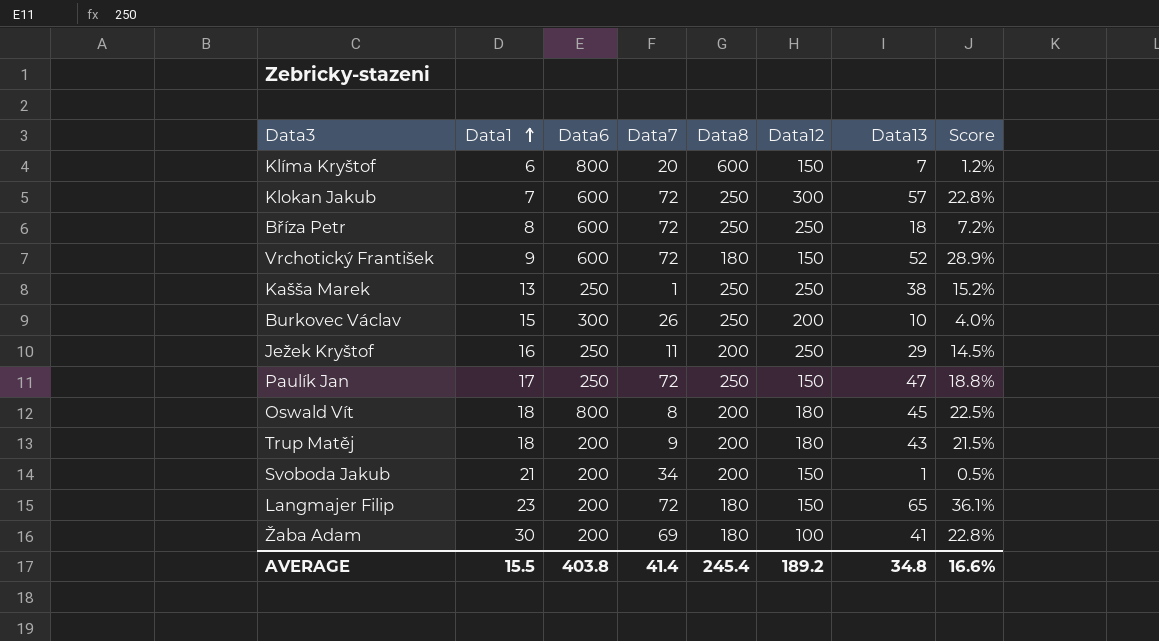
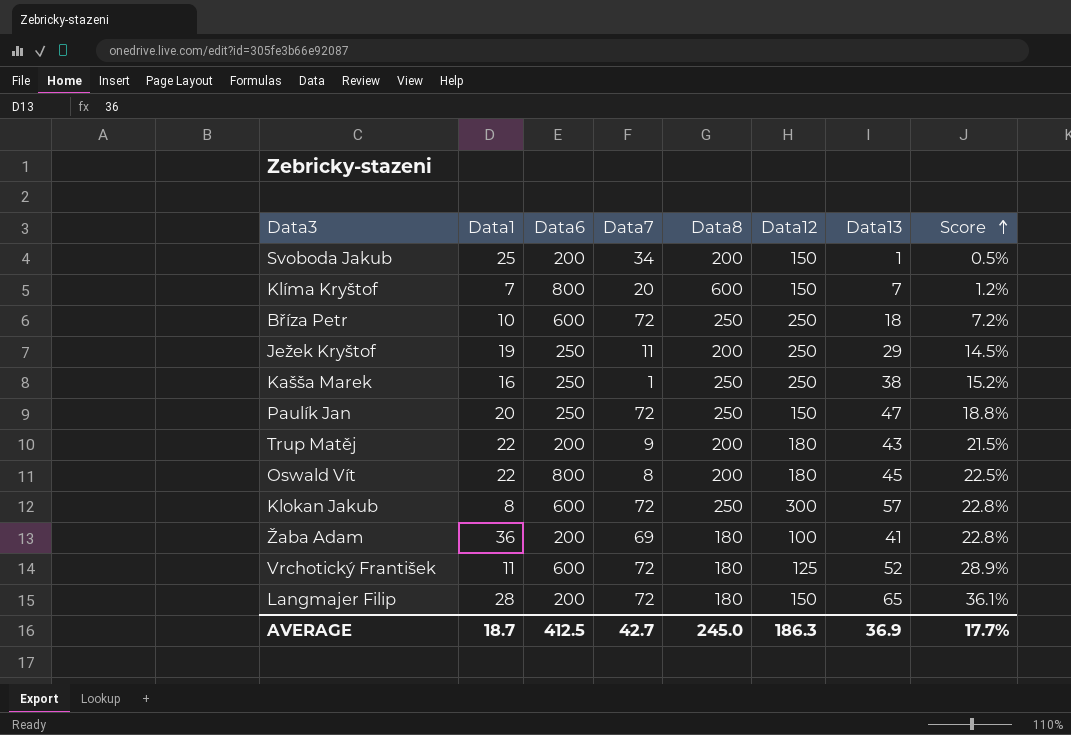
row order: Data1 ascending -> Score ascending
row Burkovec Václav: 15 | 300 | 26 | 250 | 200 | 10 | 4.0% -> none
Svoboda Jakub | Data1: 21 -> 25
Klíma Kryštof | Data1: 6 -> 7
Bříza Petr | Data1: 8 -> 10
Ježek Kryštof | Data1: 16 -> 19
Kašša Marek | Data1: 13 -> 16
Paulík Jan | Data1: 17 -> 20
Trup Matěj | Data1: 18 -> 22
Oswald Vít | Data1: 18 -> 22
Klokan Jakub | Data1: 7 -> 8
Žaba Adam | Data1: 30 -> 36
Vrchotický František | Data1: 9 -> 11
Vrchotický František | Data12: 150 -> 125
Langmajer Filip | Data1: 23 -> 28
AVERAGE | Data1: 15.5 -> 18.7
AVERAGE | Data6: 403.8 -> 412.5
AVERAGE | Data7: 41.4 -> 42.7
AVERAGE | Data8: 245.4 -> 245.0
AVERAGE | Data12: 189.2 -> 186.3
AVERAGE | Data13: 34.8 -> 36.9
AVERAGE | Score: 16.6% -> 17.7%

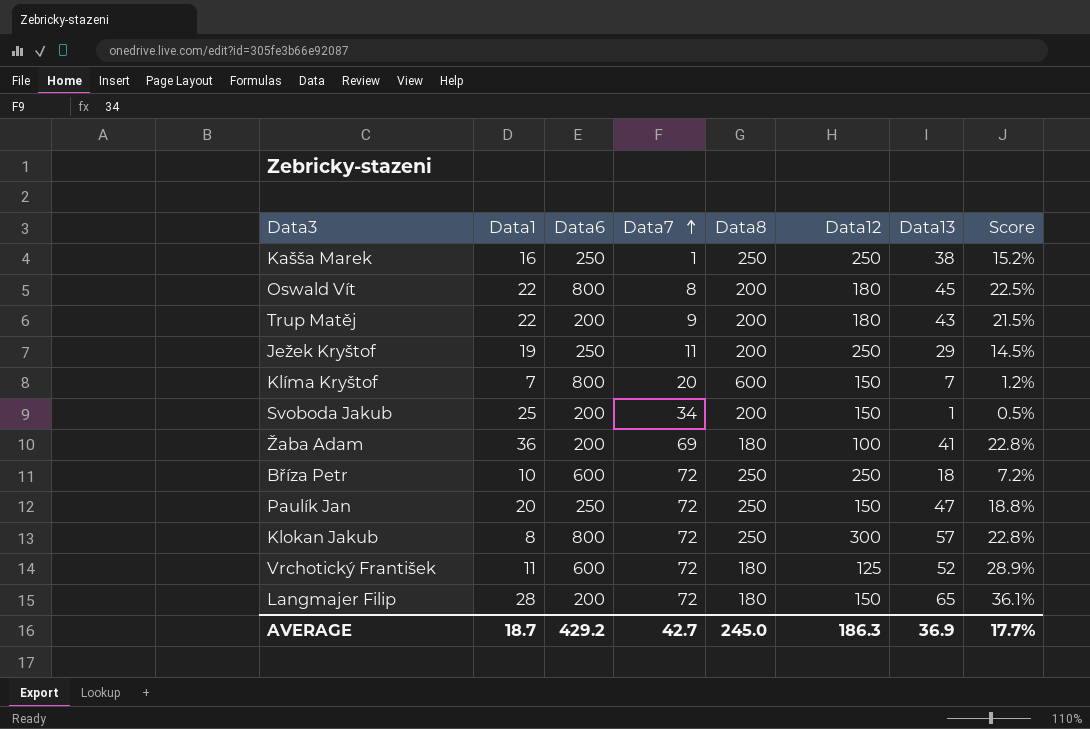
row order: Score ascending -> Data7 ascending
Klokan Jakub | Data6: 600 -> 800
AVERAGE | Data6: 412.5 -> 429.2

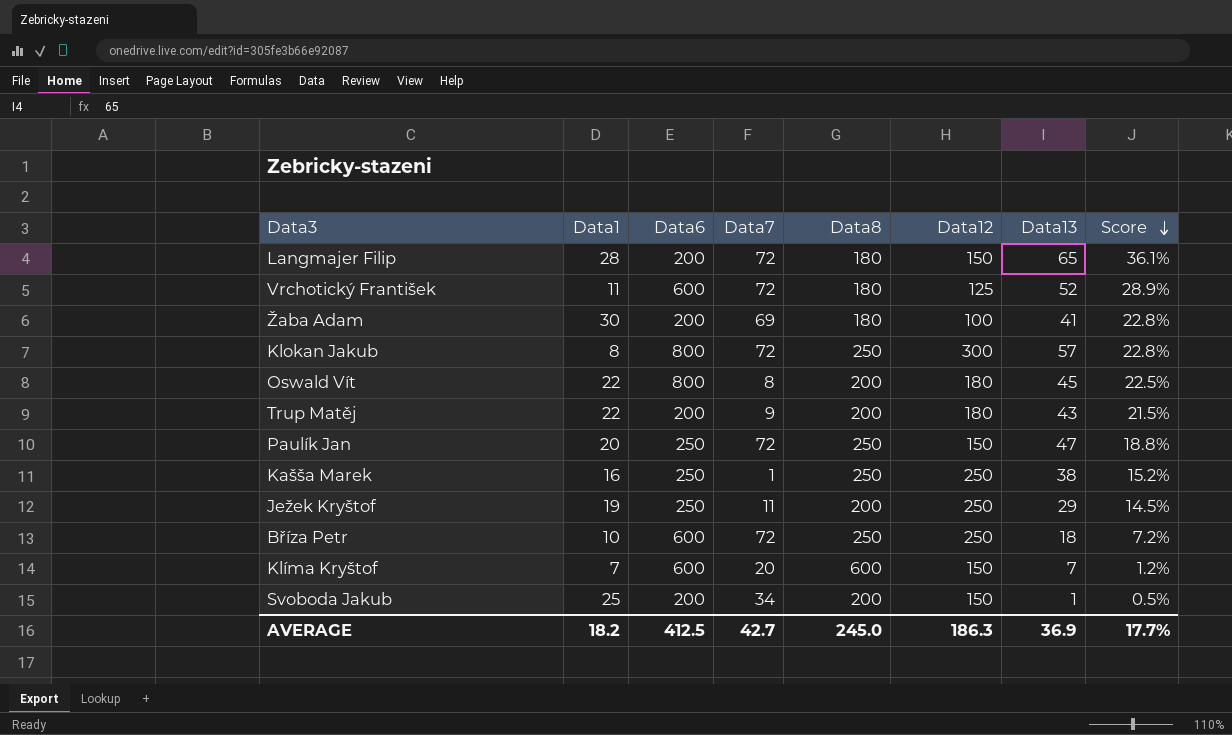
row order: Data7 ascending -> Score descending
Žaba Adam | Data1: 36 -> 30
Klíma Kryštof | Data6: 800 -> 600
AVERAGE | Data1: 18.7 -> 18.2
AVERAGE | Data6: 429.2 -> 412.5

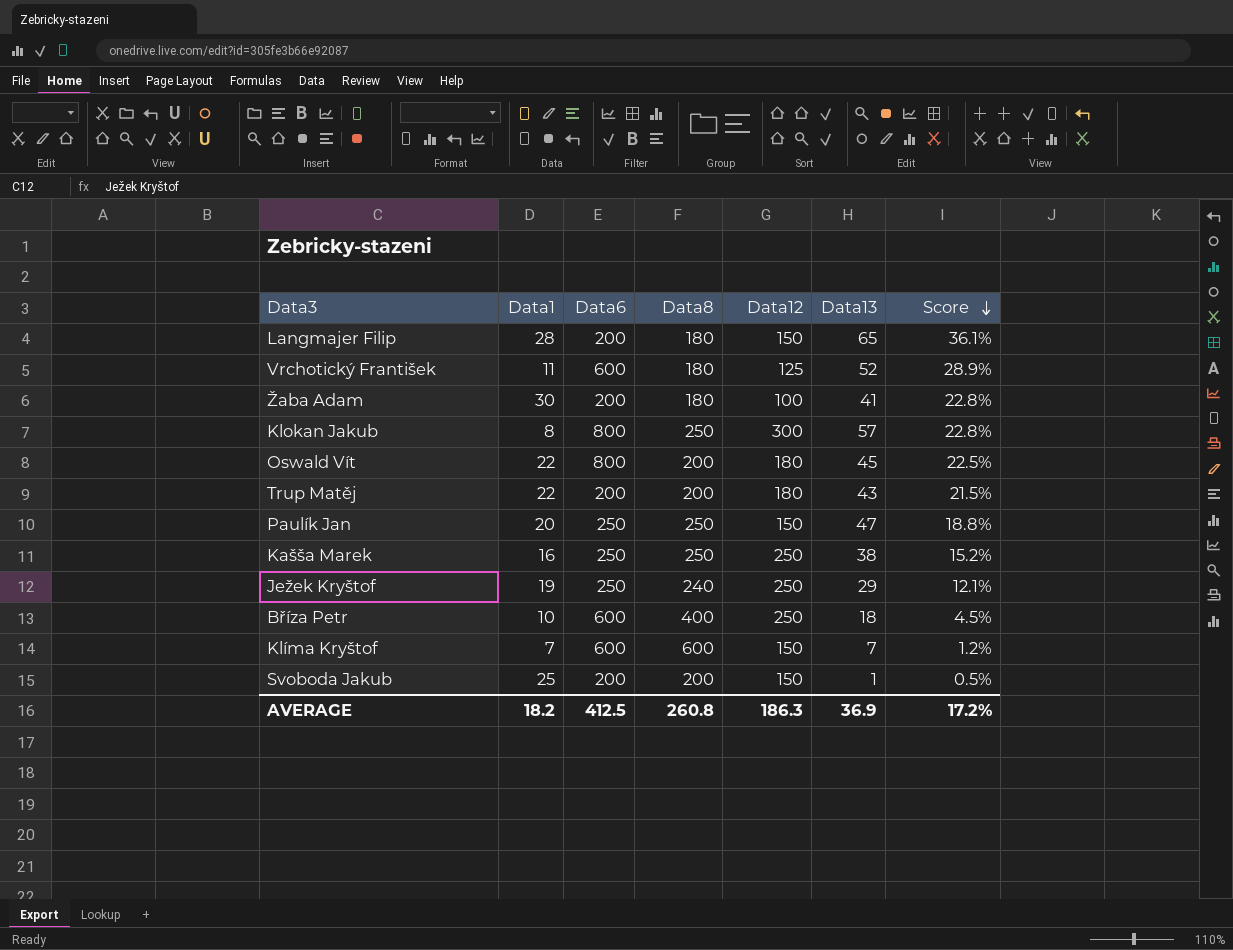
column Data7 | position: 4 -> none
Ježek Kryštof | Data8: 200 -> 240
Ježek Kryštof | Score: 14.5% -> 12.1%
Bříza Petr | Data8: 250 -> 400
Bříza Petr | Score: 7.2% -> 4.5%
AVERAGE | Data8: 245.0 -> 260.8
AVERAGE | Score: 17.7% -> 17.2%

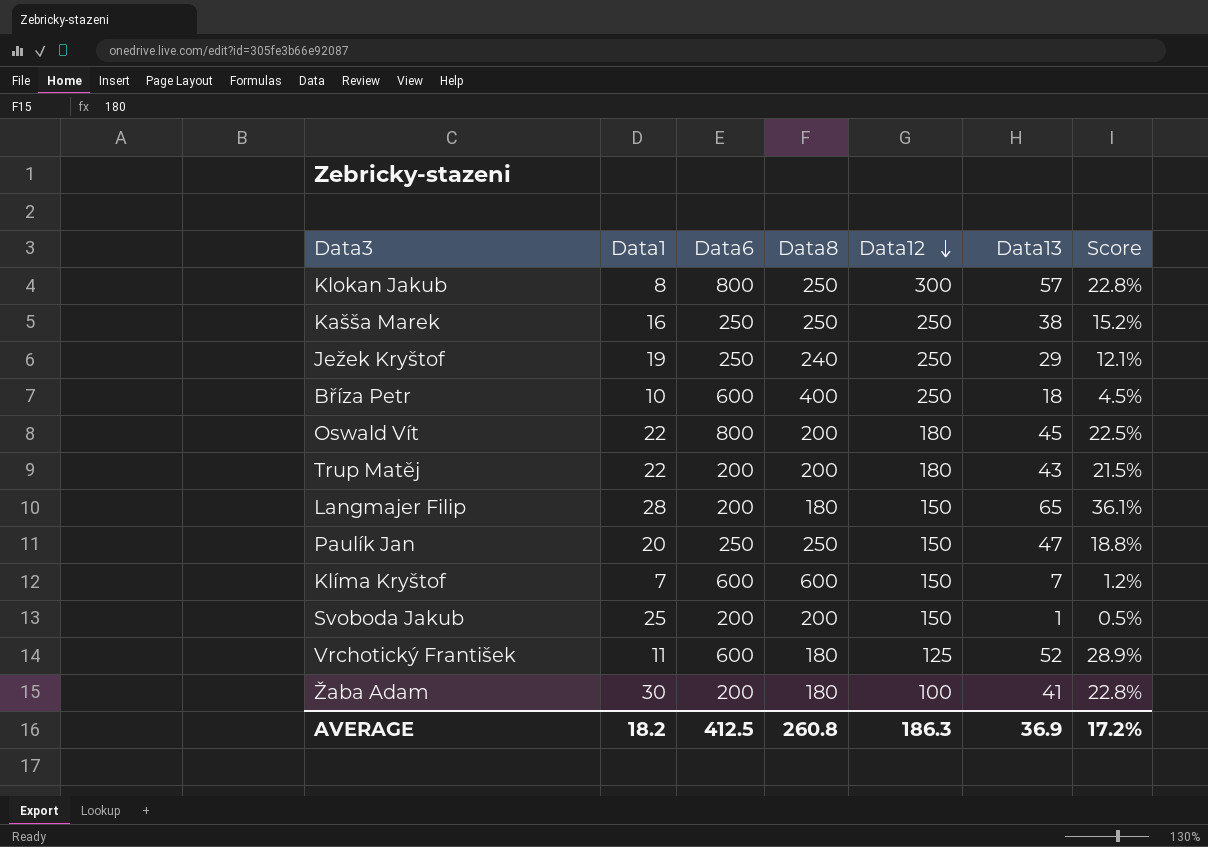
row order: Score descending -> Data12 descending

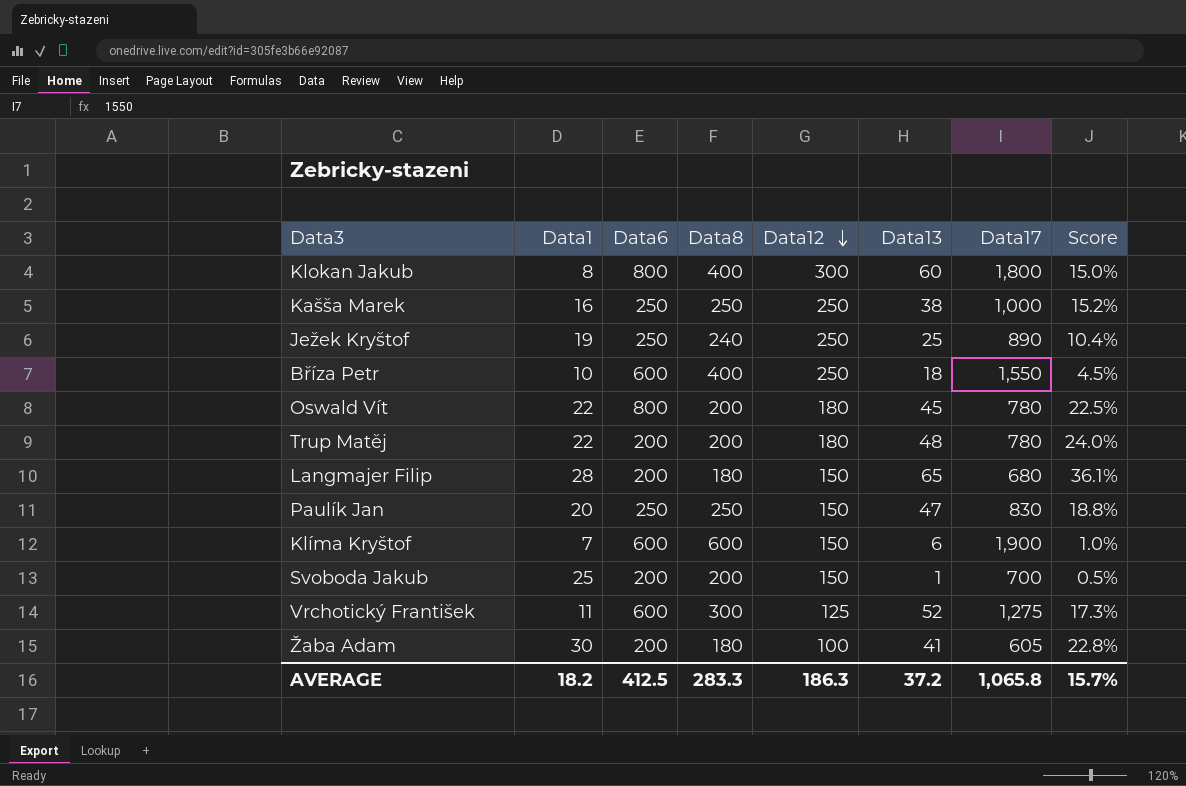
column Data17 | position: none -> 7
Klokan Jakub | Data8: 250 -> 400
Klokan Jakub | Data13: 57 -> 60
Klokan Jakub | Score: 22.8% -> 15.0%
Ježek Kryštof | Data13: 29 -> 25
Ježek Kryštof | Score: 12.1% -> 10.4%
Trup Matěj | Data13: 43 -> 48
Trup Matěj | Score: 21.5% -> 24.0%
Klíma Kryštof | Data13: 7 -> 6
Klíma Kryštof | Score: 1.2% -> 1.0%
Vrchotický František | Data8: 180 -> 300
Vrchotický František | Score: 28.9% -> 17.3%
AVERAGE | Data8: 260.8 -> 283.3
AVERAGE | Data13: 36.9 -> 37.2
AVERAGE | Score: 17.2% -> 15.7%

